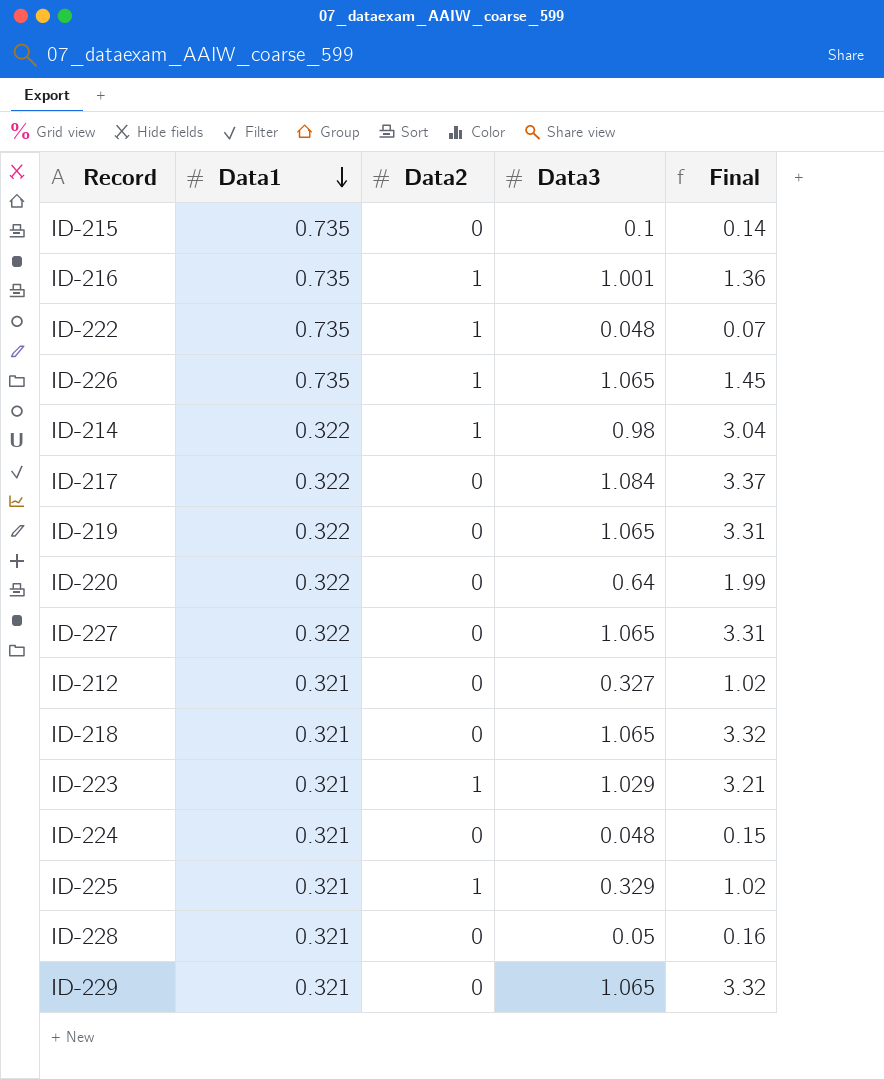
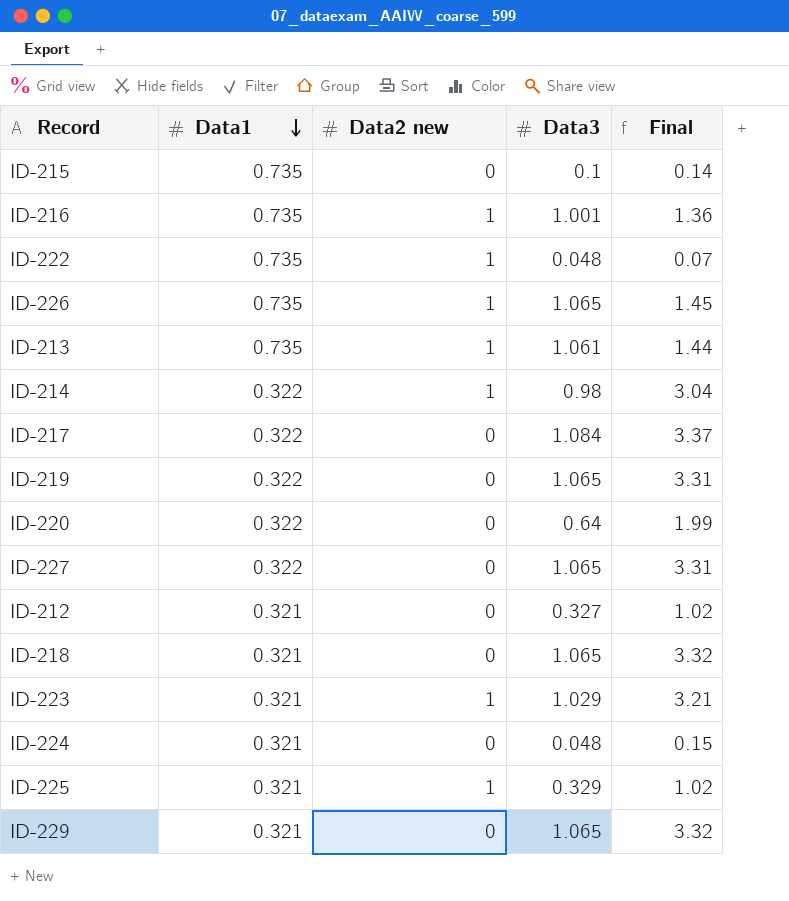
column name: Data2 -> Data2 new
row ID-228: 0.321 | 0 | 0.05 | 0.16 -> none
row ID-213: none -> 0.735 | 1 | 1.061 | 1.44

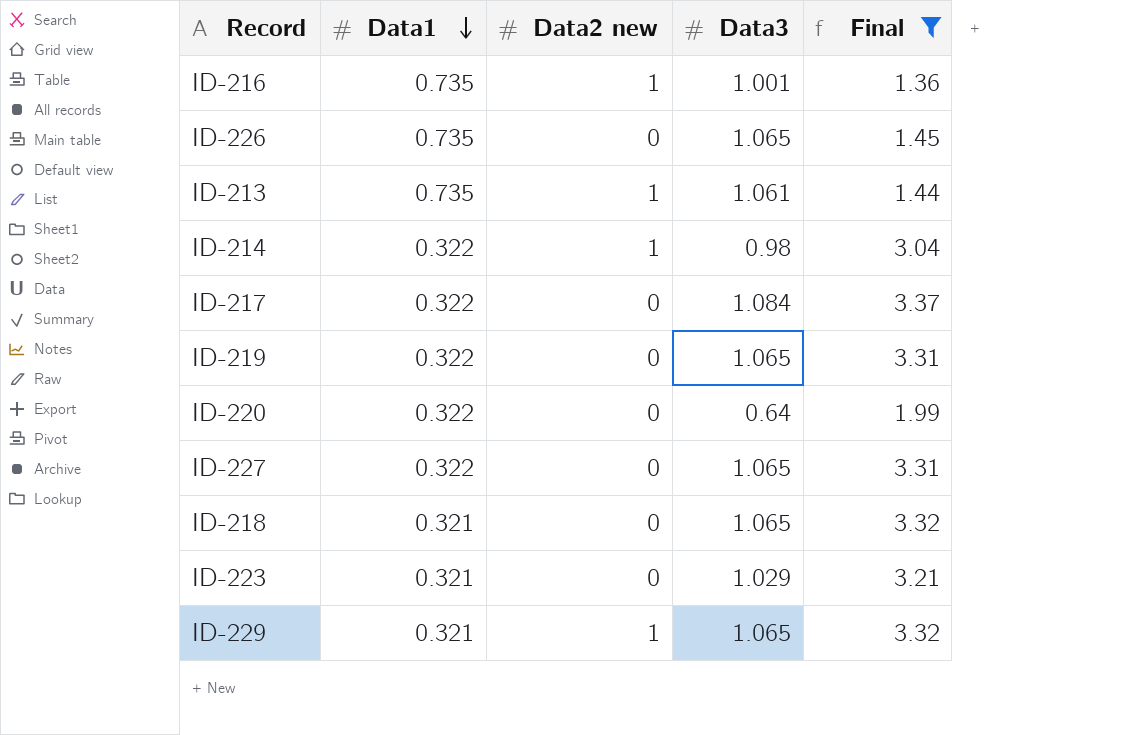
filter: none -> Final >= 1.36
ID-226 | Data2 new: 1 -> 0
ID-223 | Data2 new: 1 -> 0
ID-229 | Data2 new: 0 -> 1

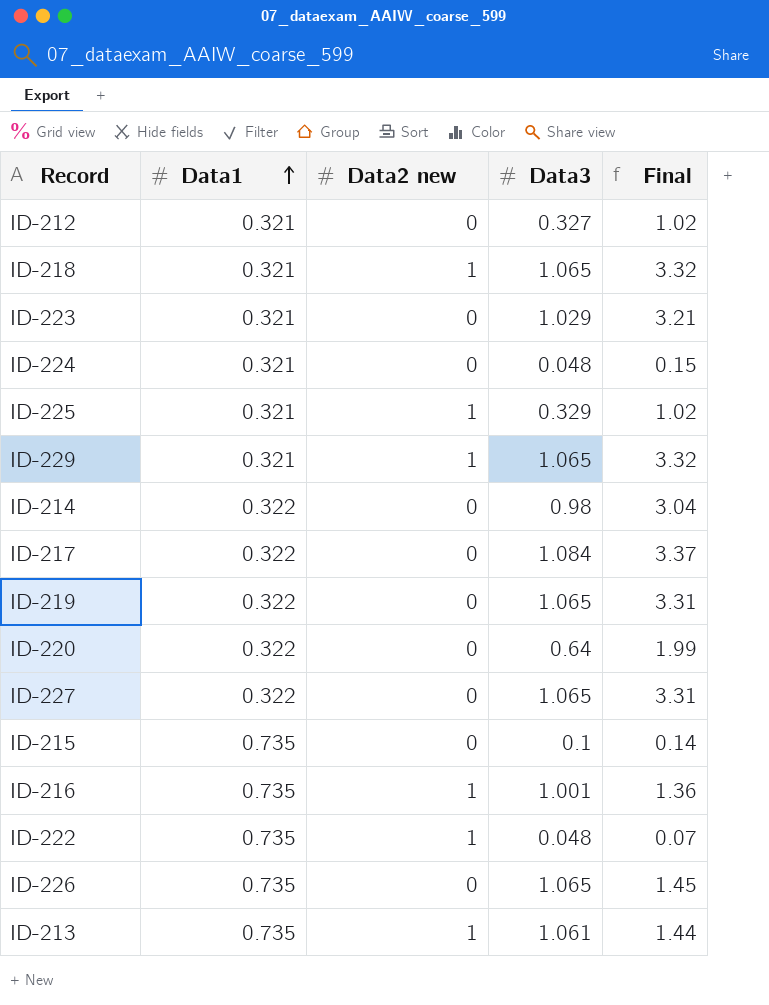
filter: Final >= 1.36 -> none
row order: Data1 descending -> Data1 ascending
ID-218 | Data2 new: 0 -> 1
ID-214 | Data2 new: 1 -> 0

